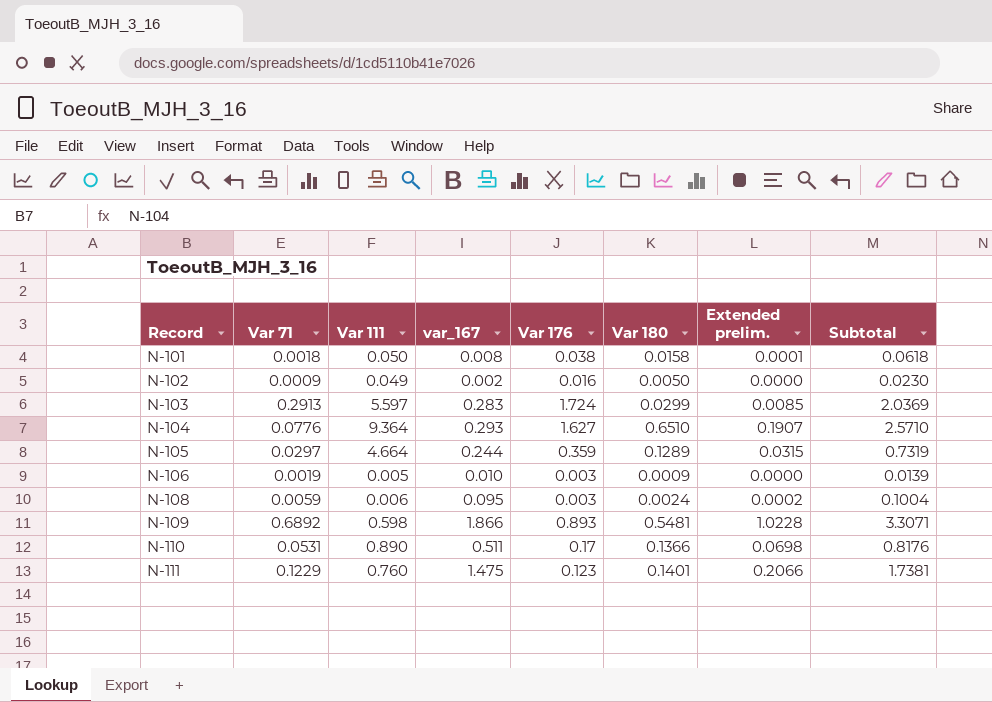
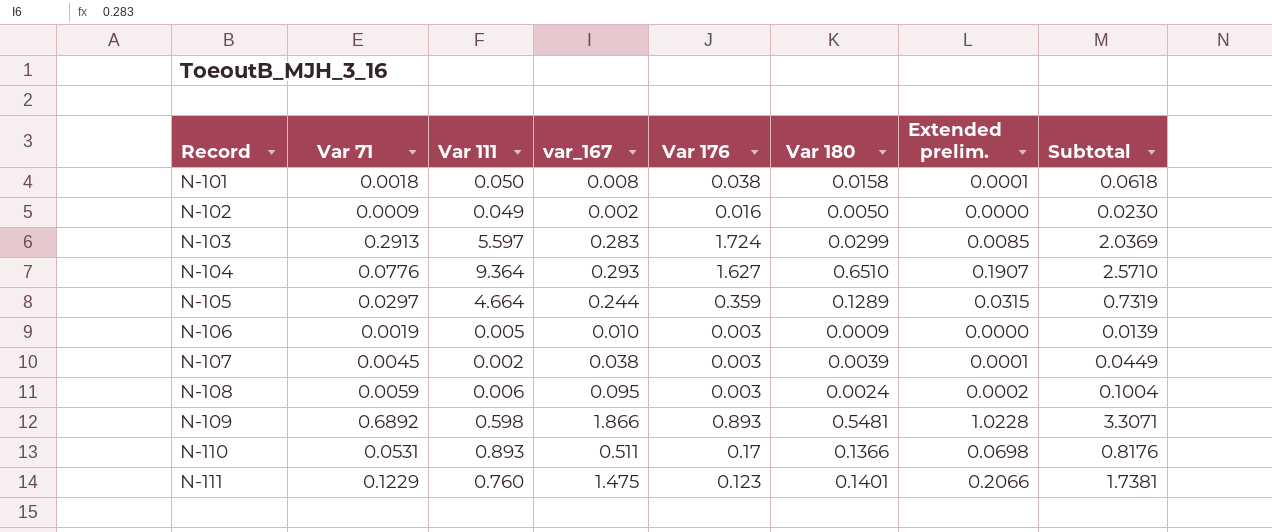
row N-107: none -> 0.0045 | 0.002 | 0.038 | 0.003 | 0.0039 | 0.0001 | 0.0449
N-110 | Var 111: 0.890 -> 0.893

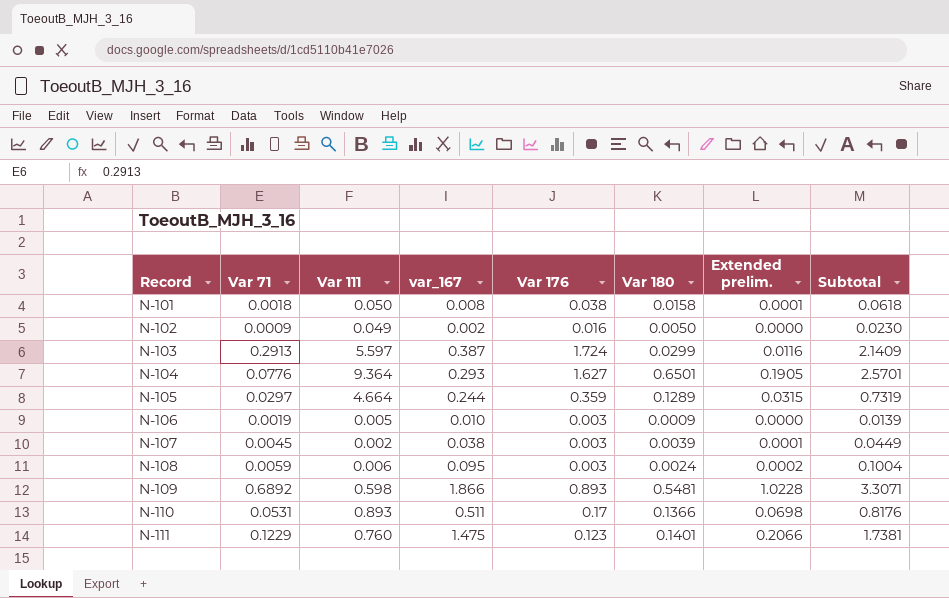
N-103 | var_167: 0.283 -> 0.387
N-103 | Extended prelim.: 0.0085 -> 0.0116
N-103 | Subtotal: 2.0369 -> 2.1409
N-104 | Var 180: 0.6510 -> 0.6501
N-104 | Extended prelim.: 0.1907 -> 0.1905
N-104 | Subtotal: 2.5710 -> 2.5701

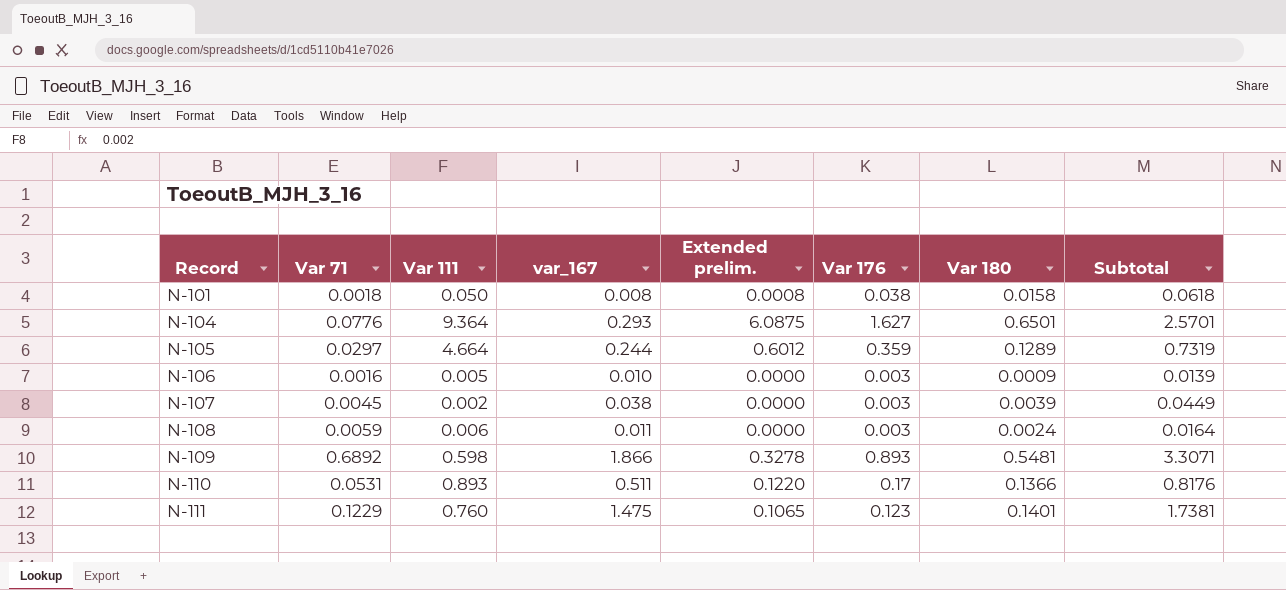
column Extended prelim. | formula: [var_167] * [Var 180] -> [Var 111] * [Var 180]
column Extended prelim. | position: 7 -> 5
row N-102: 0.0009 | 0.049 | 0.002 | 0.016 | 0.0050 | 0.0000 | 0.0230 -> none
row N-103: 0.2913 | 5.597 | 0.387 | 1.724 | 0.0299 | 0.0116 | 2.1409 -> none
N-106 | Var 71: 0.0019 -> 0.0016
N-108 | var_167: 0.095 -> 0.011
N-108 | Subtotal: 0.1004 -> 0.0164

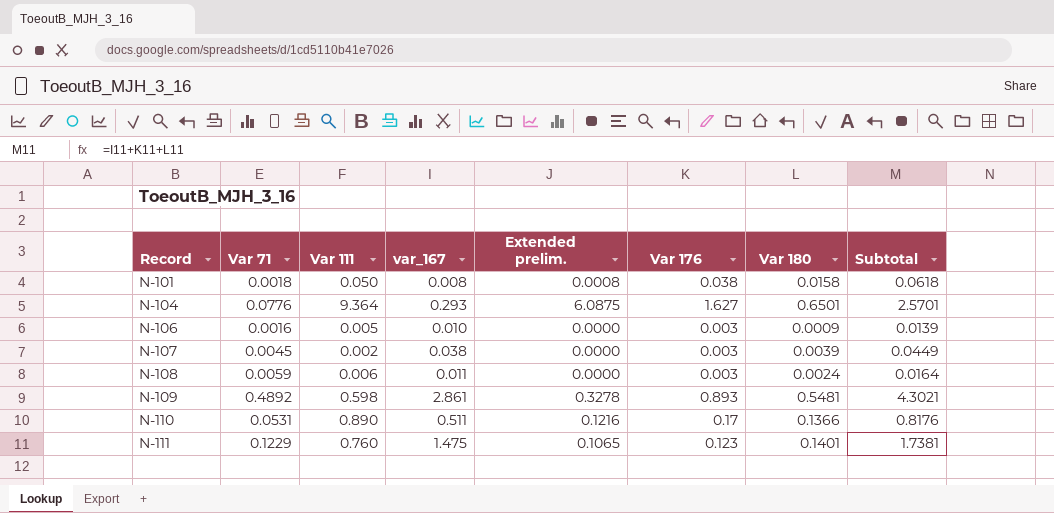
row N-105: 0.0297 | 4.664 | 0.244 | 0.6012 | 0.359 | 0.1289 | 0.7319 -> none
N-109 | Var 71: 0.6892 -> 0.4892
N-109 | var_167: 1.866 -> 2.861
N-109 | Subtotal: 3.3071 -> 4.3021
N-110 | Var 111: 0.893 -> 0.890
N-110 | Extended prelim.: 0.1220 -> 0.1216

